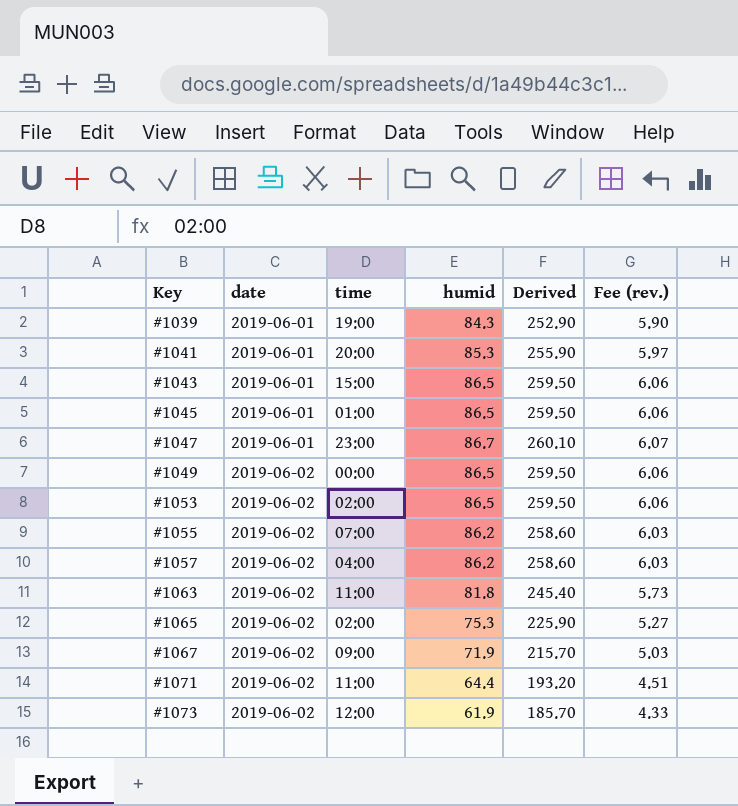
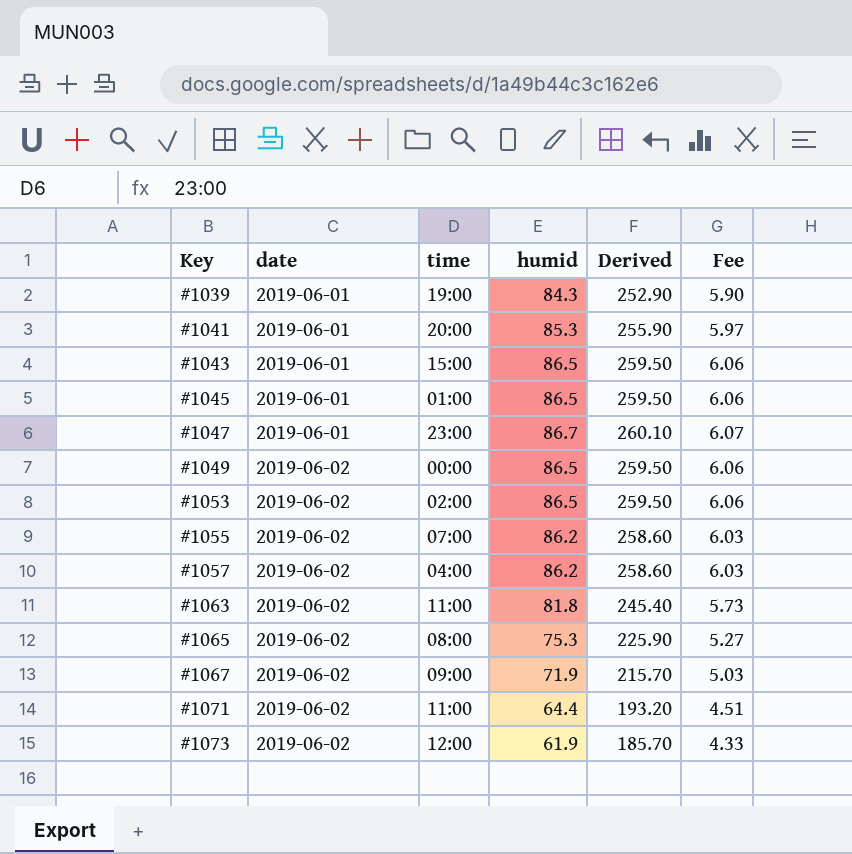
column name: Fee (rev.) -> Fee
#1065 | time: 02:00 -> 08:00

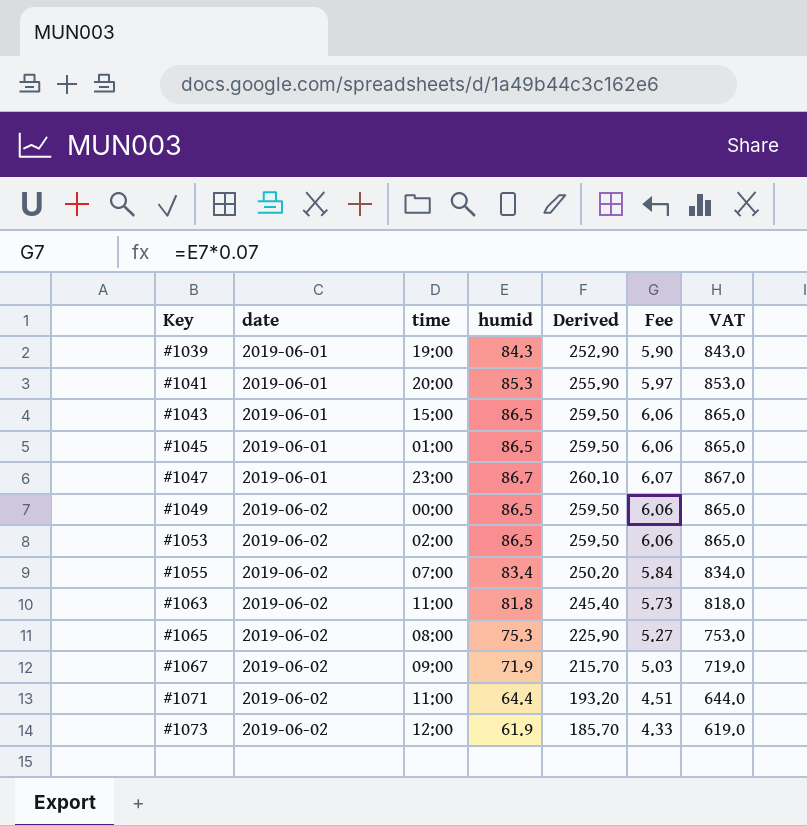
column VAT | formula: none -> [humid] * 10
row #1057: 2019-06-02 | 04:00 | 86.2 | 258.60 | 6.03 -> none
#1055 | humid: 86.2 -> 83.4
#1055 | Derived: 258.60 -> 250.20
#1055 | Fee: 6.03 -> 5.84

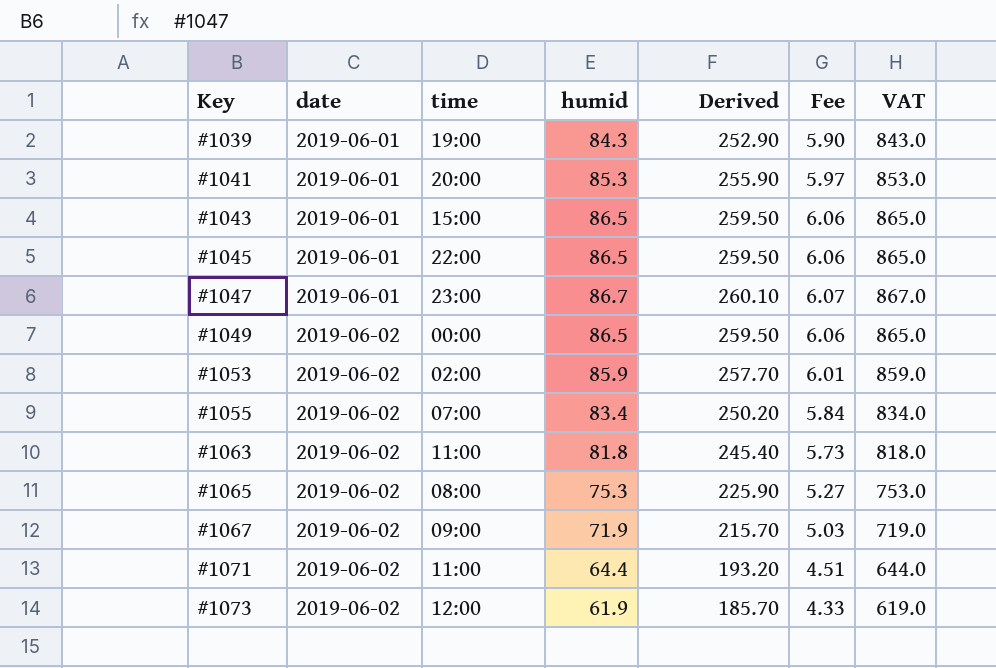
#1045 | time: 01:00 -> 22:00
#1053 | humid: 86.5 -> 85.9
#1053 | Derived: 259.50 -> 257.70
#1053 | Fee: 6.06 -> 6.01
#1053 | VAT: 865.0 -> 859.0

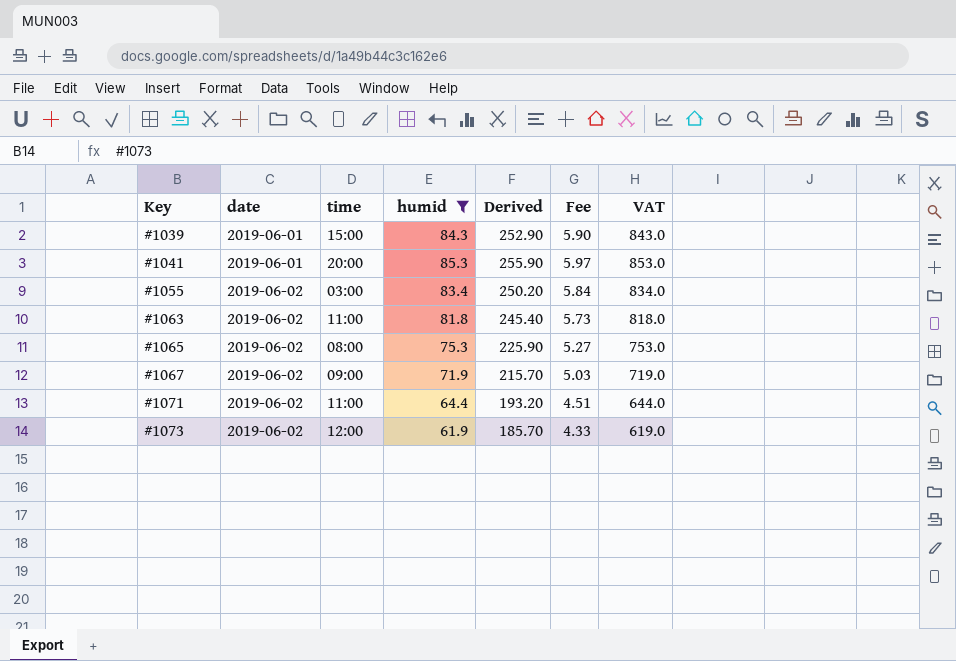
filter: none -> humid <= 85.3
#1039 | time: 19:00 -> 15:00
#1055 | time: 07:00 -> 03:00

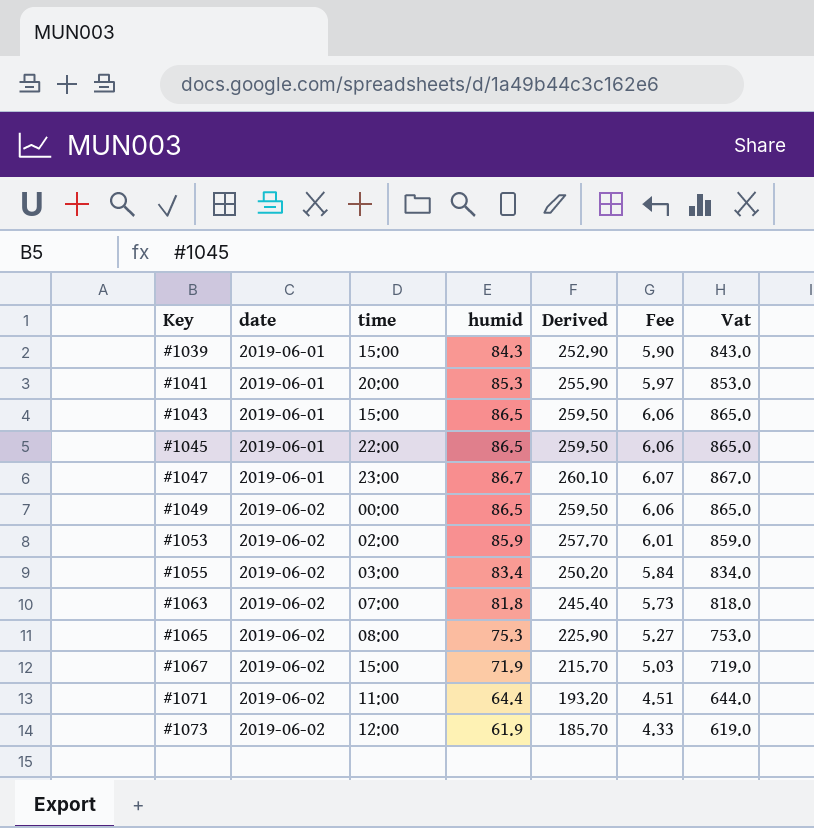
filter: humid <= 85.3 -> none
column name: VAT -> Vat
#1063 | time: 11:00 -> 07:00
#1067 | time: 09:00 -> 15:00

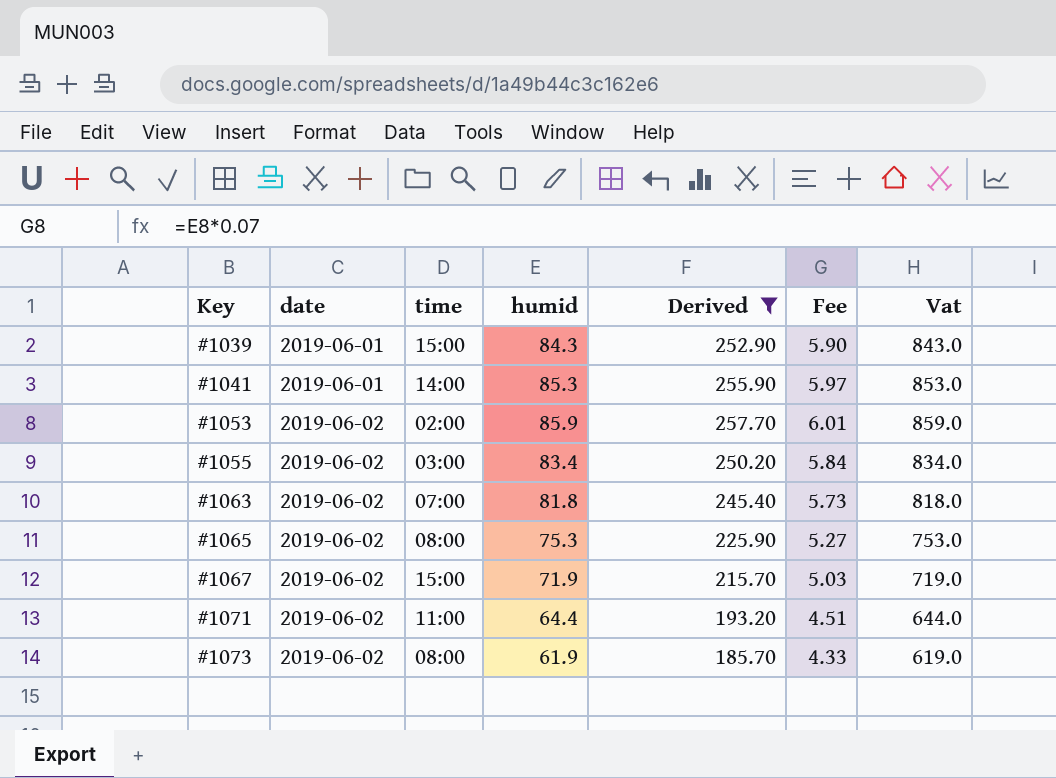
filter: none -> Derived <= 257.70
#1041 | time: 20:00 -> 14:00
#1073 | time: 12:00 -> 08:00

